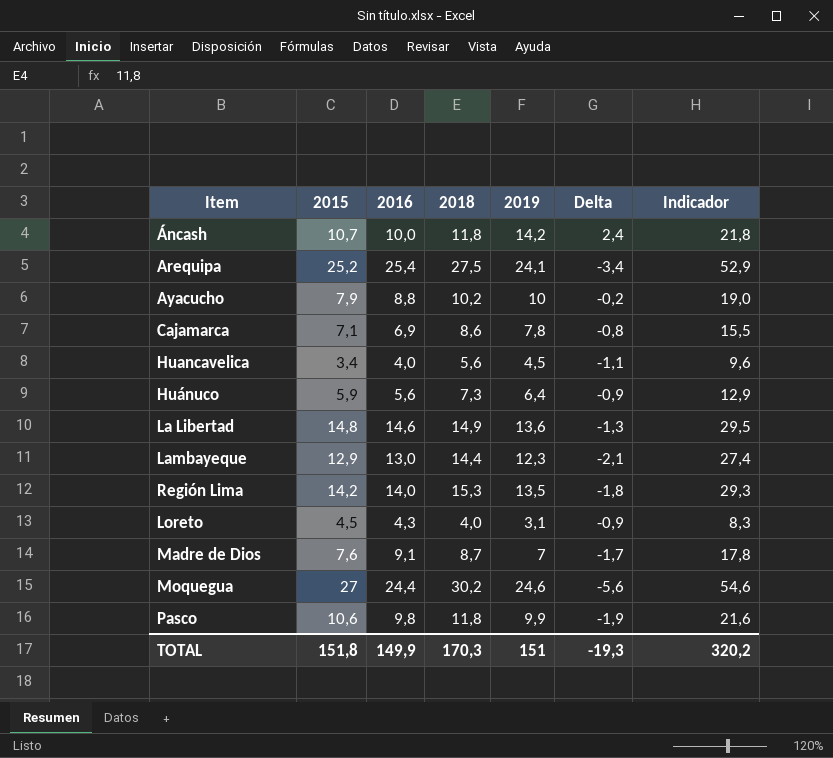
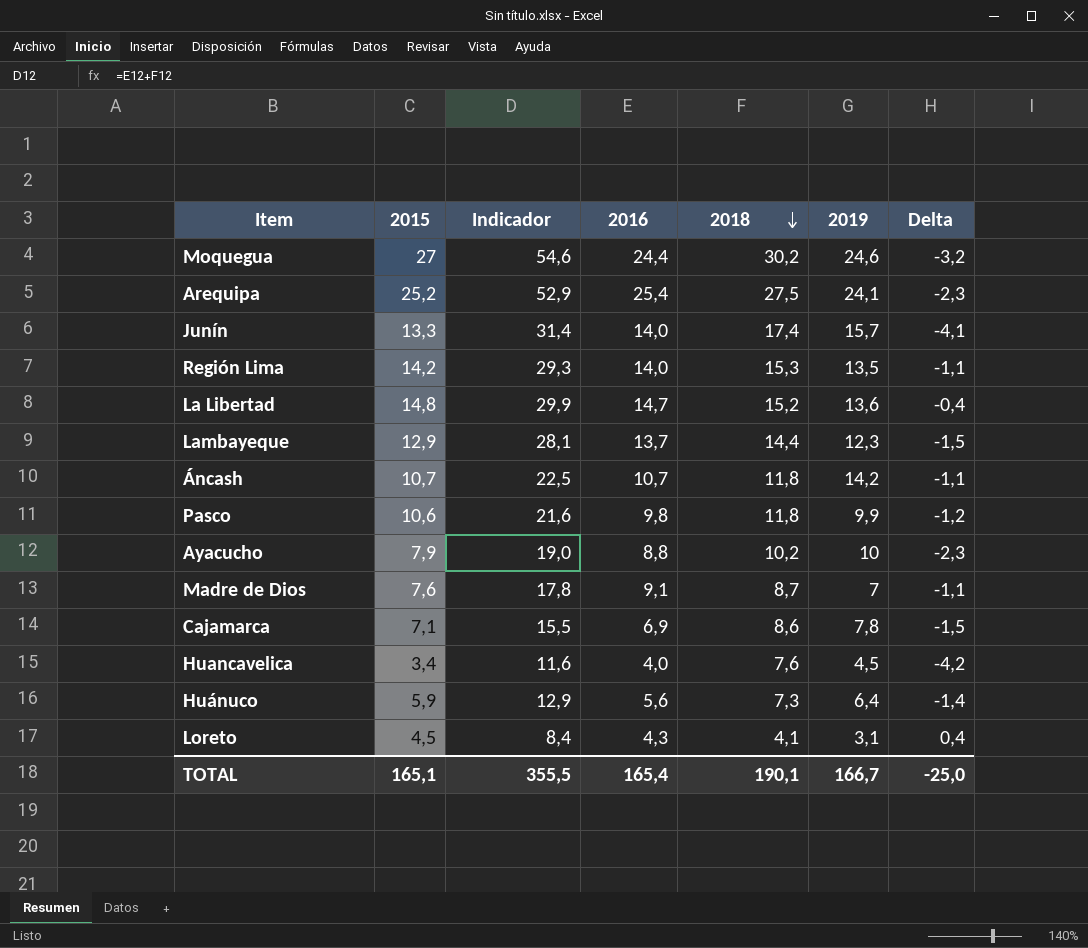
row order: none -> 2018 descending
column Indicador | position: 7 -> 3
column Delta | formula: [2019] - [2018] -> [2015] - [2018]
row Junín: none -> 13,3 | 31,4 | 14,0 | 17,4 | 15,7 | -4,1
La Libertad | Indicador: 29,5 -> 29,9
La Libertad | 2016: 14,6 -> 14,7
La Libertad | 2018: 14,9 -> 15,2
Lambayeque | Indicador: 27,4 -> 28,1
Lambayeque | 2016: 13,0 -> 13,7
Áncash | Indicador: 21,8 -> 22,5
Áncash | 2016: 10,0 -> 10,7
Huancavelica | Indicador: 9,6 -> 11,6
Huancavelica | 2018: 5,6 -> 7,6
Loreto | Indicador: 8,3 -> 8,4
Loreto | 2018: 4,0 -> 4,1
TOTAL | 2015: 151,8 -> 165,1
TOTAL | Indicador: 320,2 -> 355,5
TOTAL | 2016: 149,9 -> 165,4
TOTAL | 2018: 170,3 -> 190,1
TOTAL | 2019: 151 -> 166,7
TOTAL | Delta: -19,3 -> -25,0

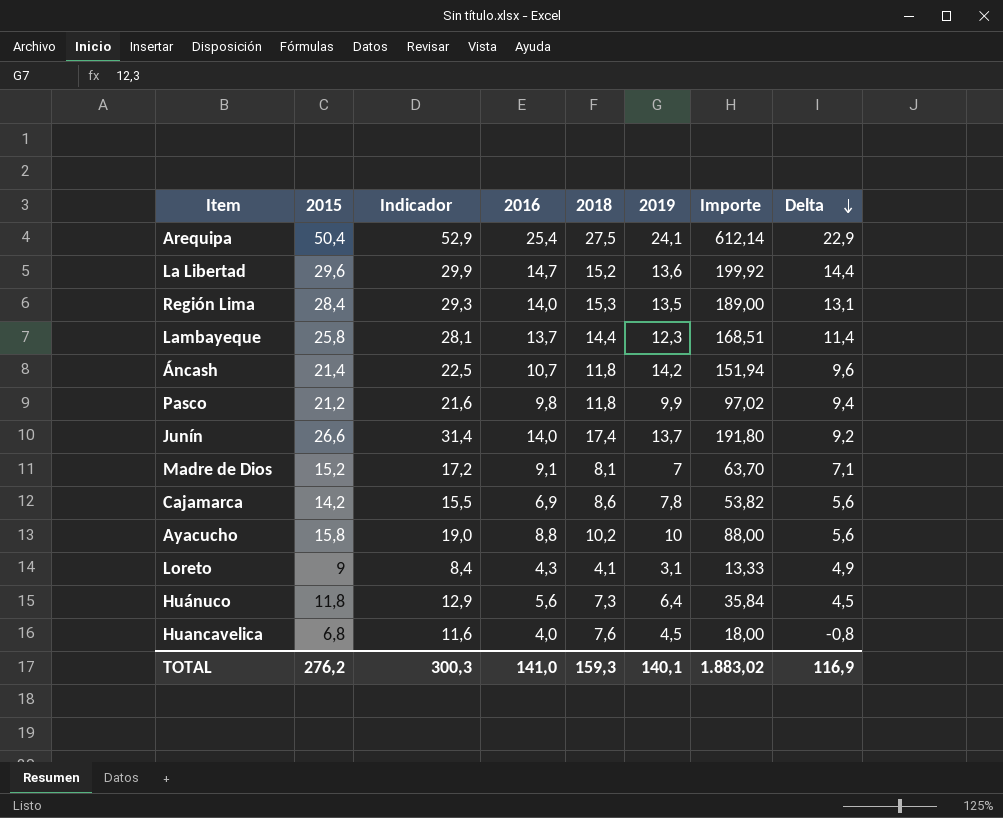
row order: 2018 descending -> Delta descending
column Importe | formula: none -> [2016] * [2019]
row Moquegua: 27 | 54,6 | 24,4 | 30,2 | 24,6 | -3,2 -> none
Arequipa | 2015: 25,2 -> 50,4
Arequipa | Delta: -2,3 -> 22,9
La Libertad | 2015: 14,8 -> 29,6
La Libertad | Delta: -0,4 -> 14,4
Región Lima | 2015: 14,2 -> 28,4
Región Lima | Delta: -1,1 -> 13,1
Lambayeque | 2015: 12,9 -> 25,8
Lambayeque | Delta: -1,5 -> 11,4
Áncash | 2015: 10,7 -> 21,4
Áncash | Delta: -1,1 -> 9,6
Pasco | 2015: 10,6 -> 21,2
Pasco | Delta: -1,2 -> 9,4
Junín | 2015: 13,3 -> 26,6
Junín | 2019: 15,7 -> 13,7
Junín | Delta: -4,1 -> 9,2
Madre de Dios | 2015: 7,6 -> 15,2
Madre de Dios | Indicador: 17,8 -> 17,2
Madre de Dios | 2018: 8,7 -> 8,1
Madre de Dios | Delta: -1,1 -> 7,1
Cajamarca | 2015: 7,1 -> 14,2
Cajamarca | Delta: -1,5 -> 5,6
Ayacucho | 2015: 7,9 -> 15,8
Ayacucho | Delta: -2,3 -> 5,6
Loreto | 2015: 4,5 -> 9
Loreto | Delta: 0,4 -> 4,9
Huánuco | 2015: 5,9 -> 11,8
Huánuco | Delta: -1,4 -> 4,5
Huancavelica | 2015: 3,4 -> 6,8
Huancavelica | Delta: -4,2 -> -0,8
TOTAL | 2015: 165,1 -> 276,2
TOTAL | Indicador: 355,5 -> 300,3
TOTAL | 2016: 165,4 -> 141,0
TOTAL | 2018: 190,1 -> 159,3
TOTAL | 2019: 166,7 -> 140,1
TOTAL | Delta: -25,0 -> 116,9

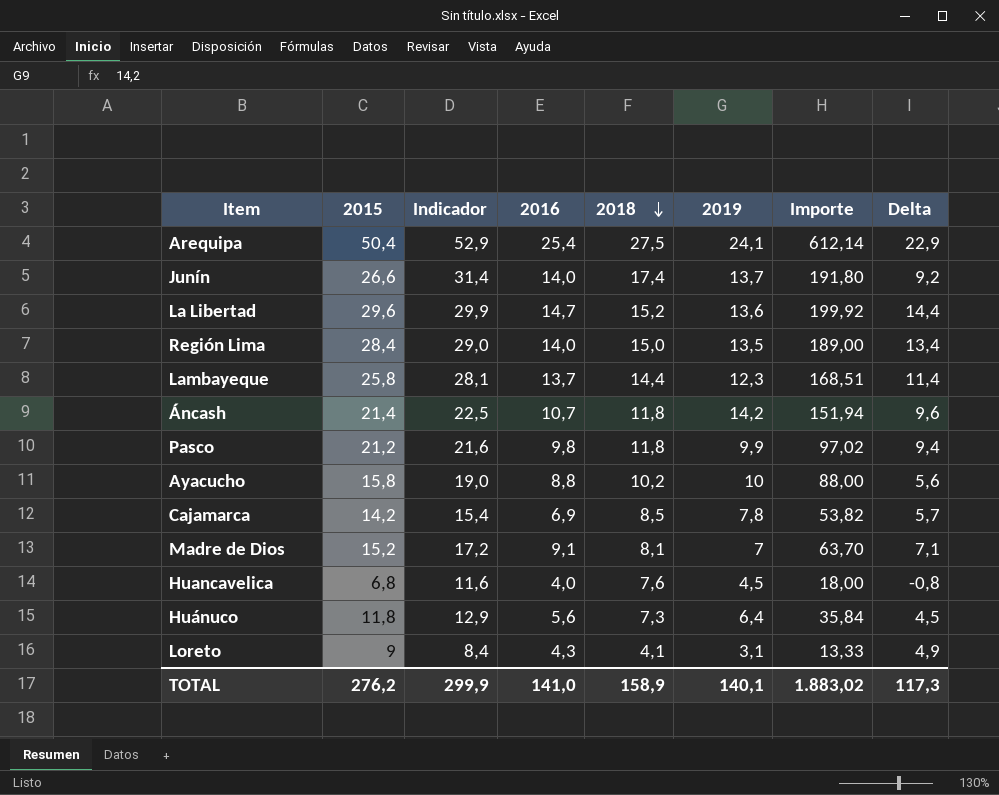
row order: Delta descending -> 2018 descending
Región Lima | Indicador: 29,3 -> 29,0
Región Lima | 2018: 15,3 -> 15,0
Región Lima | Delta: 13,1 -> 13,4
Cajamarca | Indicador: 15,5 -> 15,4
Cajamarca | 2018: 8,6 -> 8,5
Cajamarca | Delta: 5,6 -> 5,7
TOTAL | Indicador: 300,3 -> 299,9
TOTAL | 2018: 159,3 -> 158,9
TOTAL | Delta: 116,9 -> 117,3

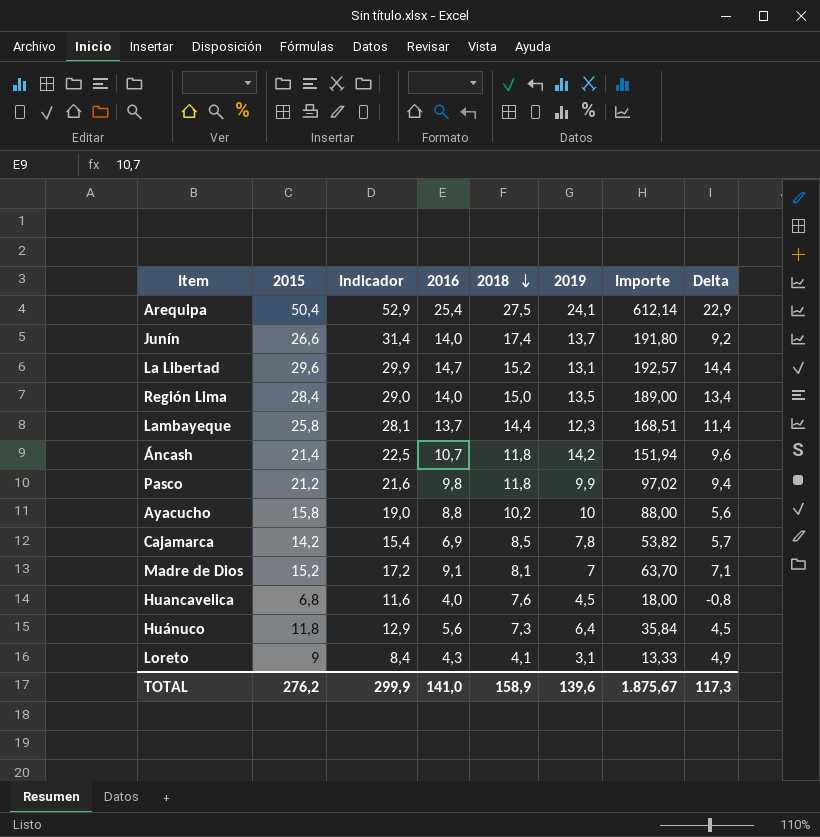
La Libertad | 2019: 13,6 -> 13,1
La Libertad | Importe: 199,92 -> 192,57
TOTAL | 2019: 140,1 -> 139,6
TOTAL | Importe: 1.883,02 -> 1.875,67

